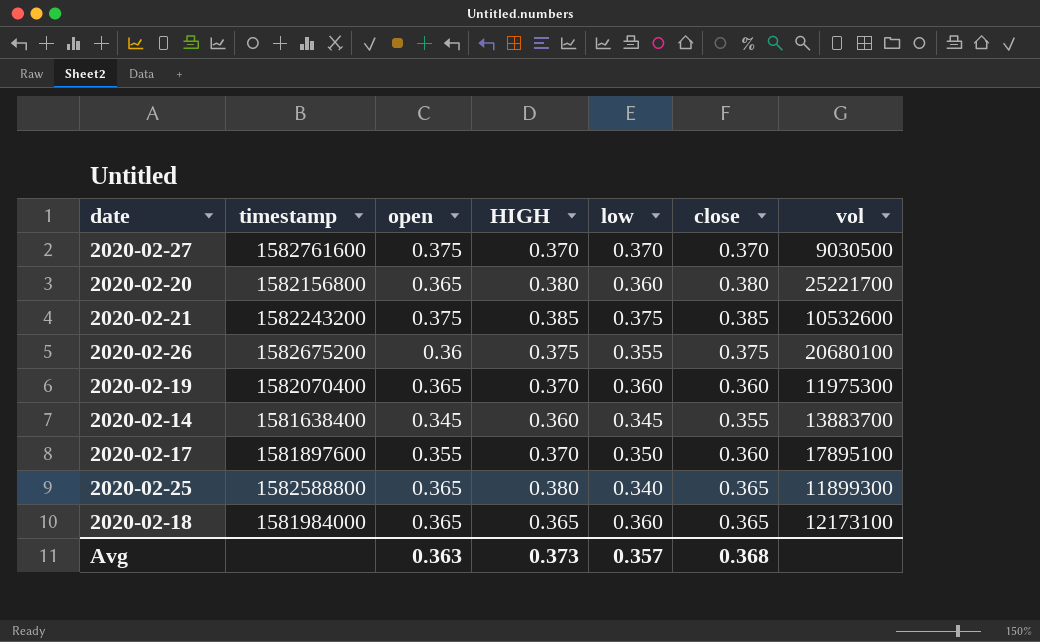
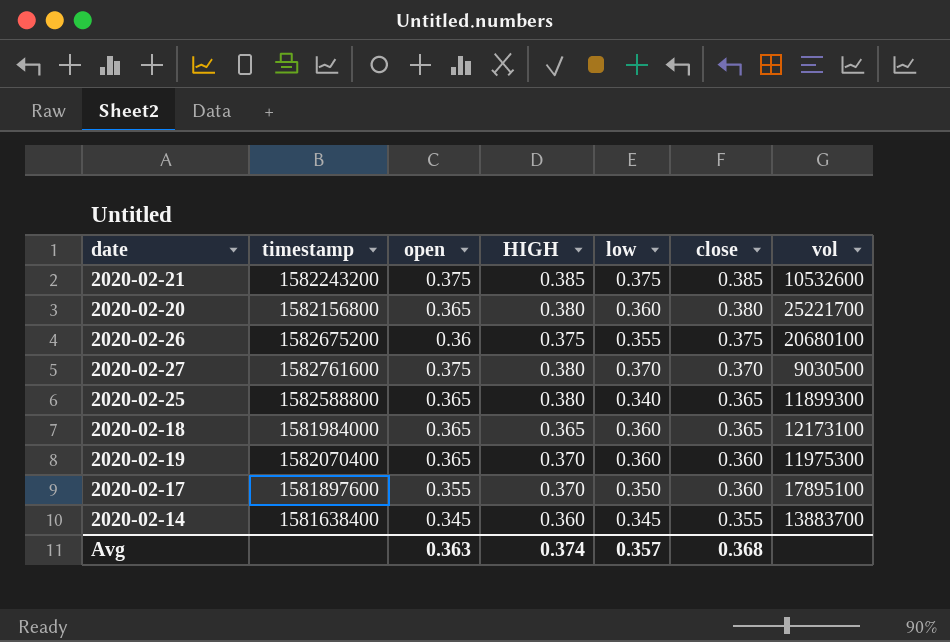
row order: none -> close descending
2020-02-27 | HIGH: 0.370 -> 0.380
Avg | HIGH: 0.373 -> 0.374

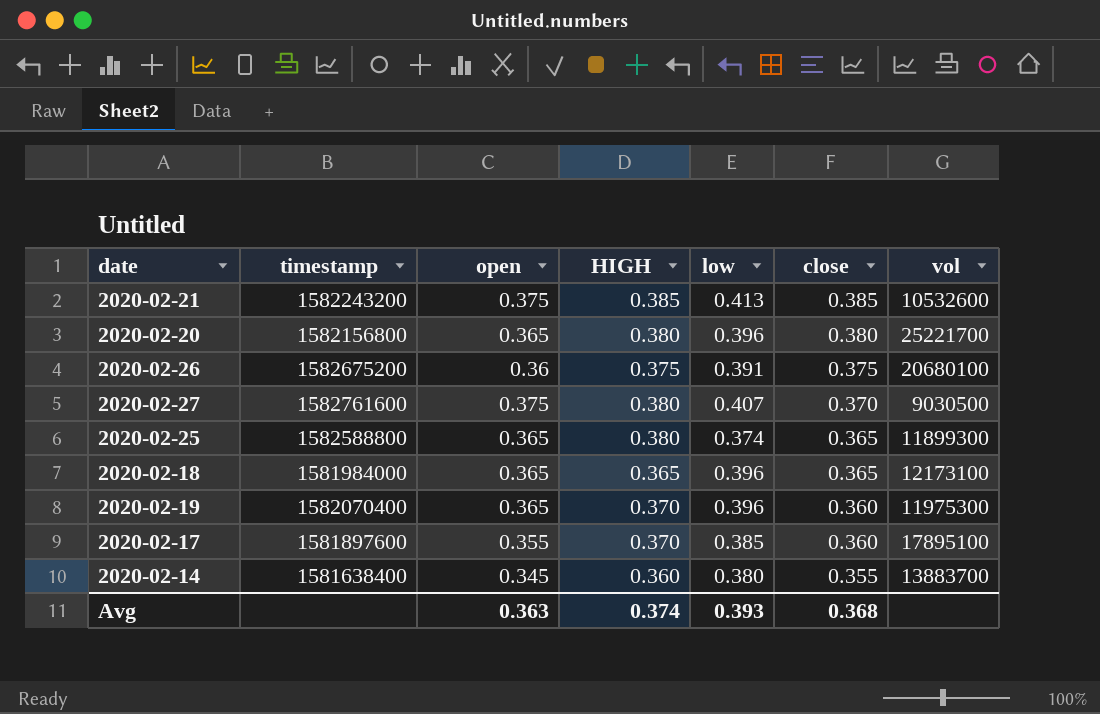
2020-02-21 | low: 0.375 -> 0.413
2020-02-20 | low: 0.360 -> 0.396
2020-02-26 | low: 0.355 -> 0.391
2020-02-27 | low: 0.370 -> 0.407
2020-02-25 | low: 0.340 -> 0.374
2020-02-18 | low: 0.360 -> 0.396
2020-02-19 | low: 0.360 -> 0.396
2020-02-17 | low: 0.350 -> 0.385
2020-02-14 | low: 0.345 -> 0.380
Avg | low: 0.357 -> 0.393

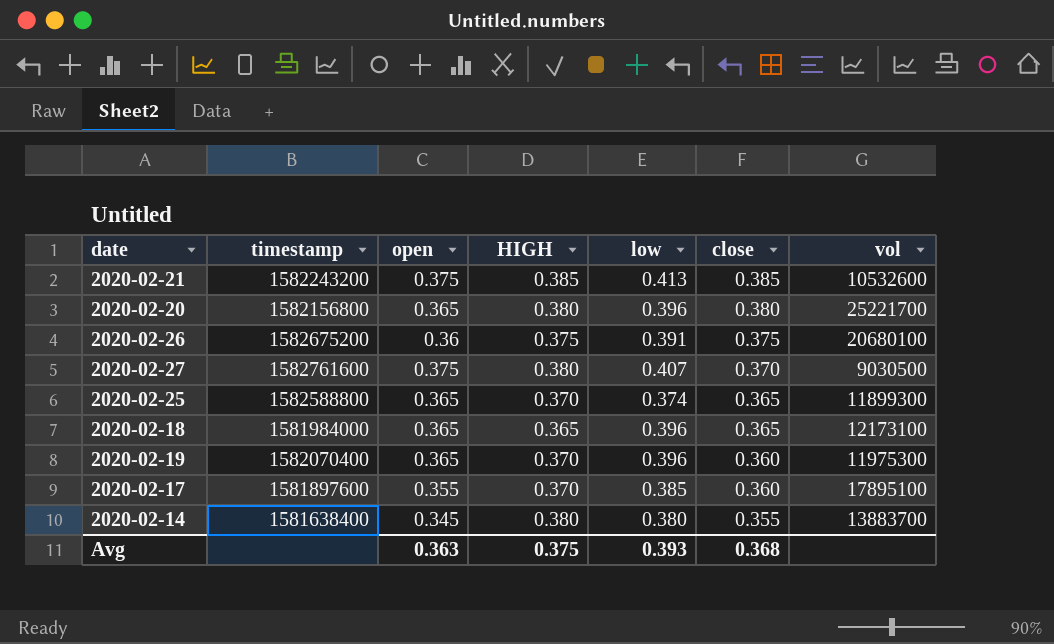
2020-02-25 | HIGH: 0.380 -> 0.370
2020-02-14 | HIGH: 0.360 -> 0.380
Avg | HIGH: 0.374 -> 0.375

